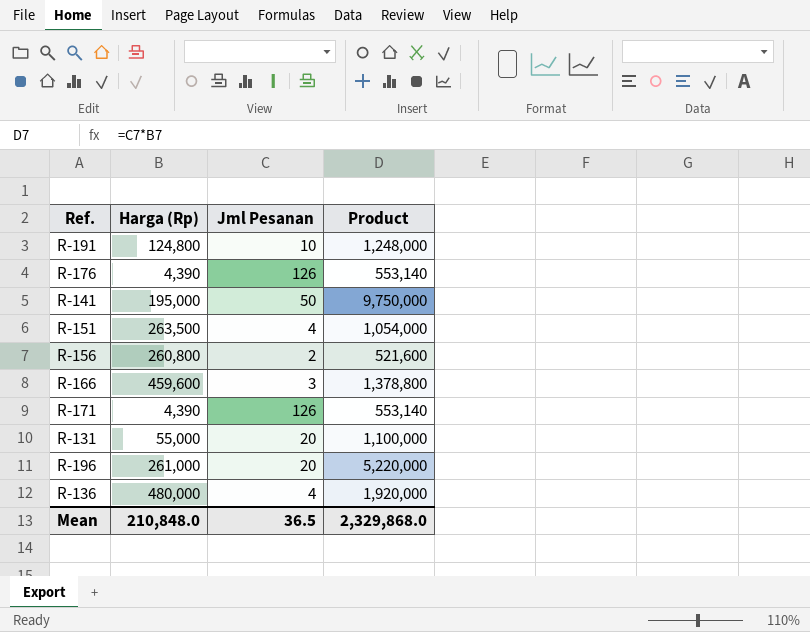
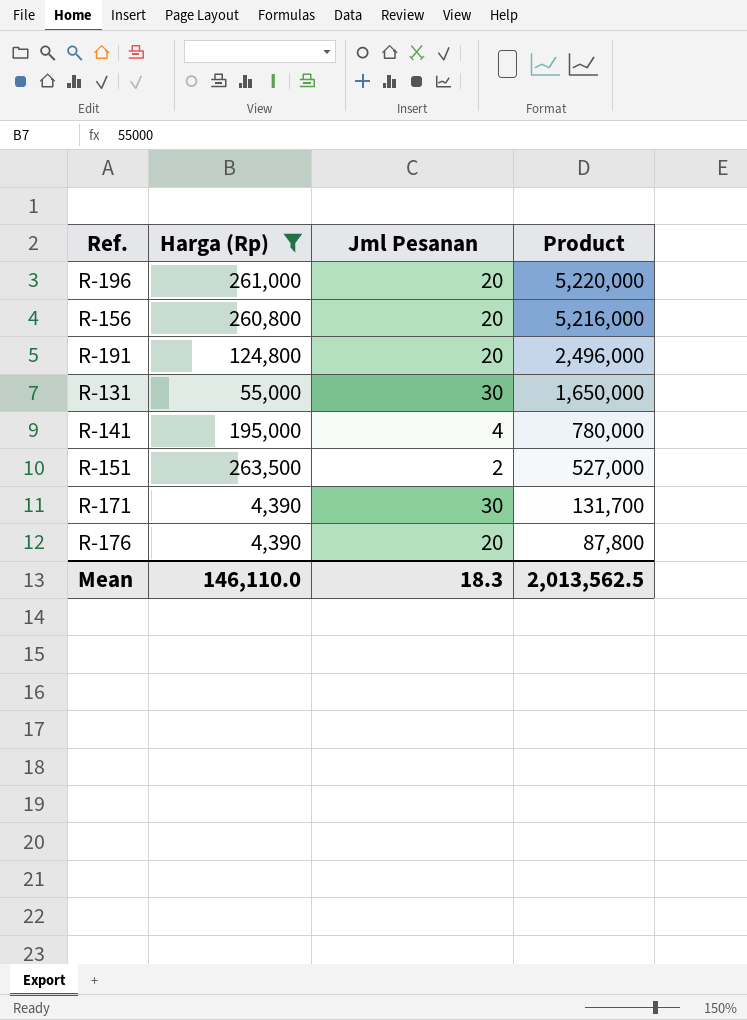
filter: none -> Harga (Rp) <= 263,500
row order: none -> Product descending
R-156 | Jml Pesanan: 2 -> 20
R-156 | Product: 521,600 -> 5,216,000
R-191 | Jml Pesanan: 10 -> 20
R-191 | Product: 1,248,000 -> 2,496,000
R-131 | Jml Pesanan: 20 -> 30
R-131 | Product: 1,100,000 -> 1,650,000
R-141 | Jml Pesanan: 50 -> 4
R-141 | Product: 9,750,000 -> 780,000
R-151 | Jml Pesanan: 4 -> 2
R-151 | Product: 1,054,000 -> 527,000
R-171 | Jml Pesanan: 126 -> 30
R-171 | Product: 553,140 -> 131,700
R-176 | Jml Pesanan: 126 -> 20
R-176 | Product: 553,140 -> 87,800
Mean | Harga (Rp): 210,848.0 -> 146,110.0
Mean | Jml Pesanan: 36.5 -> 18.3
Mean | Product: 2,329,868.0 -> 2,013,562.5

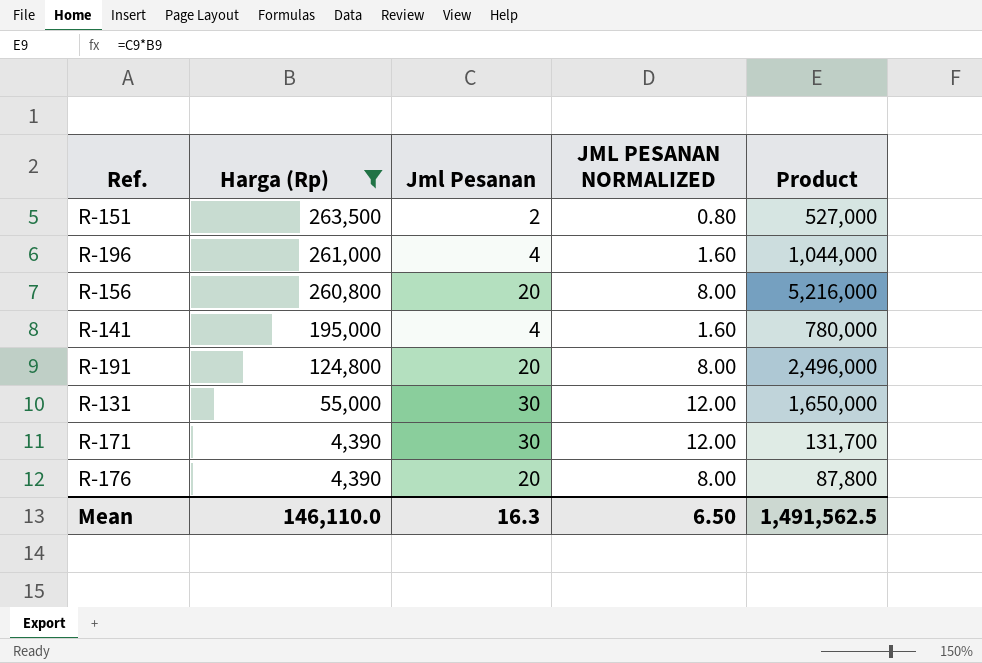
row order: Product descending -> Harga (Rp) descending
column JML PESANAN NORMALIZED | formula: none -> [Jml Pesanan] * 0.4
R-196 | Jml Pesanan: 20 -> 4
R-196 | Product: 5,220,000 -> 1,044,000
Mean | Jml Pesanan: 18.3 -> 16.3
Mean | Product: 2,013,562.5 -> 1,491,562.5

